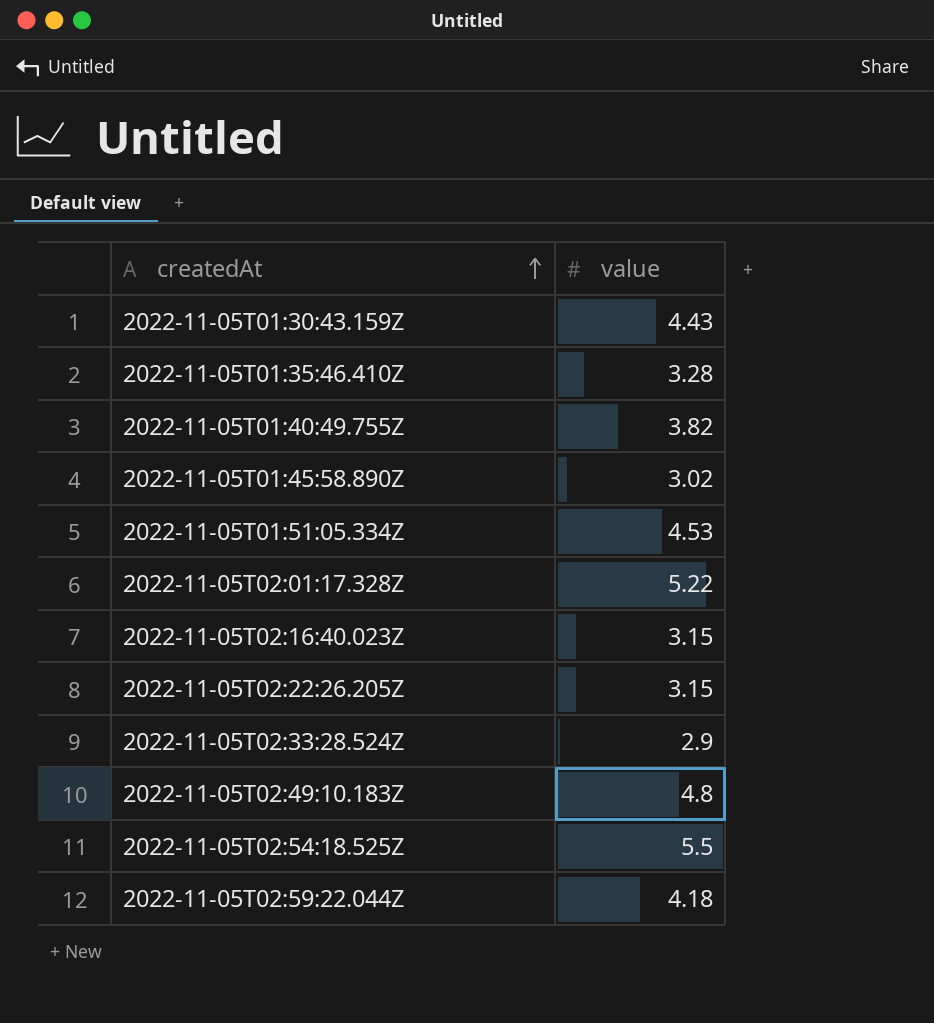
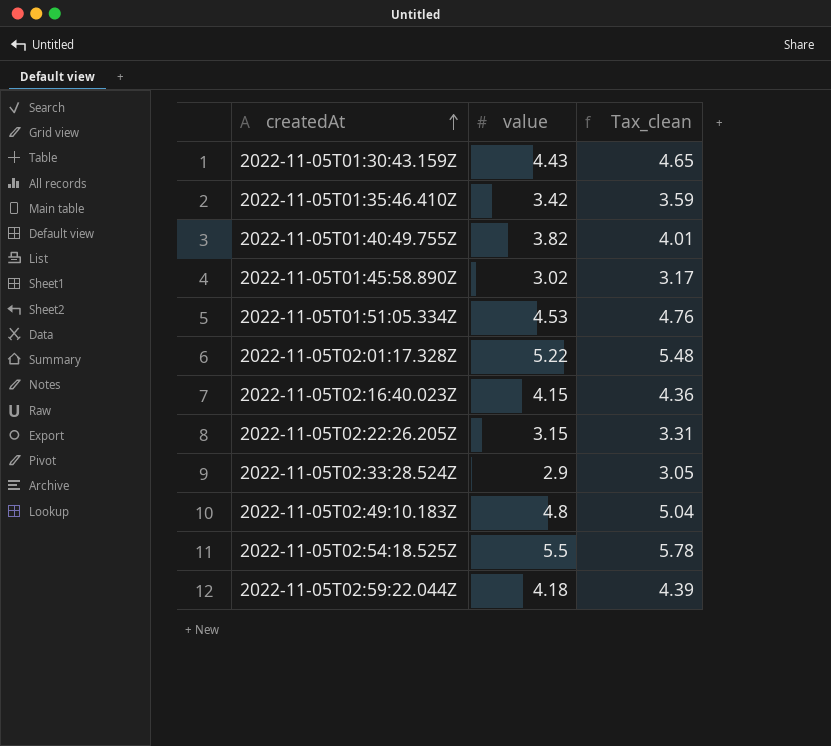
column Tax_clean | formula: none -> [value] * 1.05
2022-11-05T01:35:46.410Z | value: 3.28 -> 3.42
2022-11-05T02:16:40.023Z | value: 3.15 -> 4.15

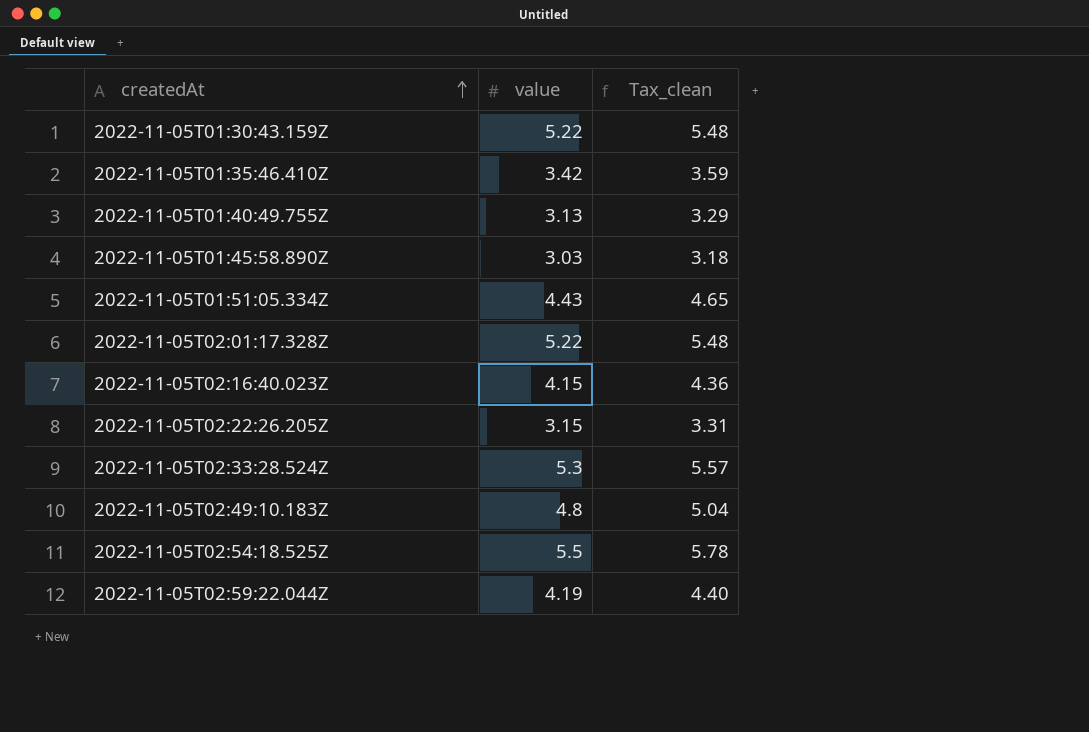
2022-11-05T01:30:43.159Z | value: 4.43 -> 5.22
2022-11-05T01:30:43.159Z | Tax_clean: 4.65 -> 5.48
2022-11-05T01:40:49.755Z | value: 3.82 -> 3.13
2022-11-05T01:40:49.755Z | Tax_clean: 4.01 -> 3.29
2022-11-05T01:45:58.890Z | value: 3.02 -> 3.03
2022-11-05T01:45:58.890Z | Tax_clean: 3.17 -> 3.18
2022-11-05T01:51:05.334Z | value: 4.53 -> 4.43
2022-11-05T01:51:05.334Z | Tax_clean: 4.76 -> 4.65
2022-11-05T02:33:28.524Z | value: 2.9 -> 5.3
2022-11-05T02:33:28.524Z | Tax_clean: 3.05 -> 5.57
2022-11-05T02:59:22.044Z | value: 4.18 -> 4.19
2022-11-05T02:59:22.044Z | Tax_clean: 4.39 -> 4.40

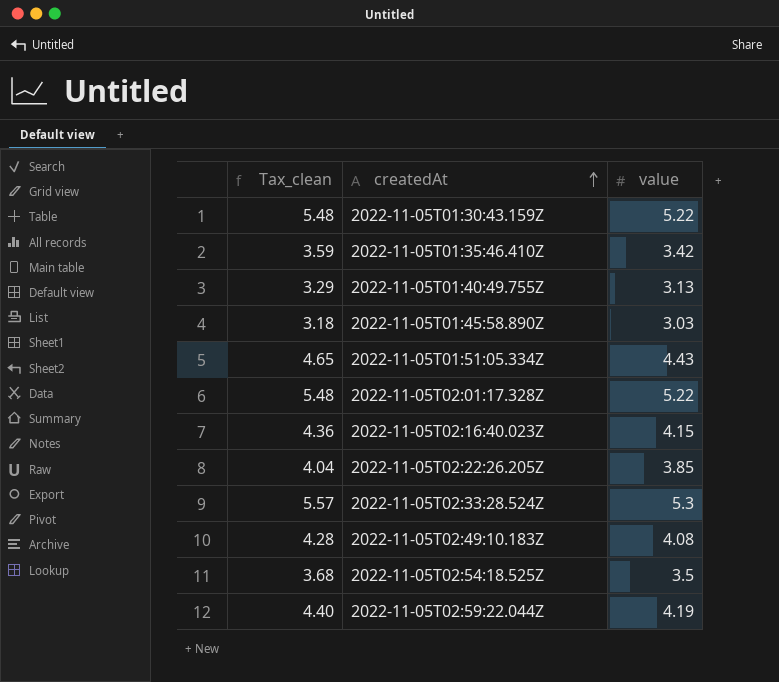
column Tax_clean | position: 3 -> 1
2022-11-05T02:22:26.205Z | Tax_clean: 3.31 -> 4.04
2022-11-05T02:22:26.205Z | value: 3.15 -> 3.85
2022-11-05T02:49:10.183Z | Tax_clean: 5.04 -> 4.28
2022-11-05T02:49:10.183Z | value: 4.8 -> 4.08
2022-11-05T02:54:18.525Z | Tax_clean: 5.78 -> 3.68
2022-11-05T02:54:18.525Z | value: 5.5 -> 3.5

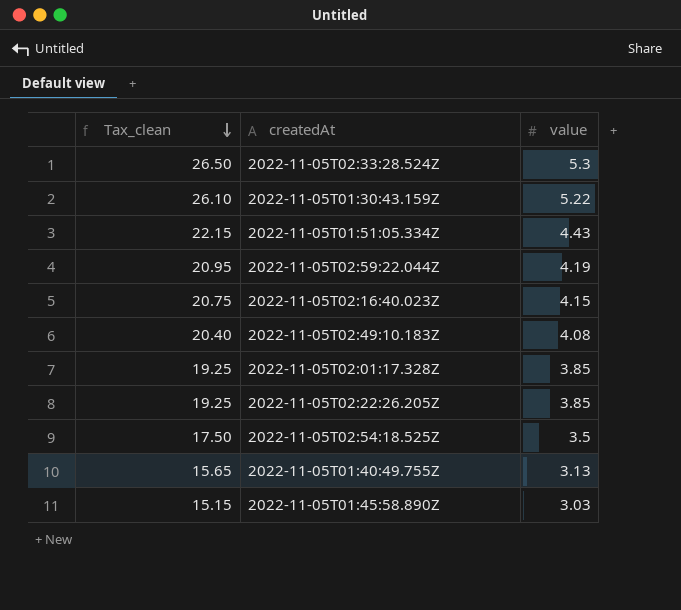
row order: createdAt ascending -> Tax_clean descending
column Tax_clean | formula: [value] * 1.05 -> [value] * 5
row 2022-11-05T01:35:46.410Z: 3.59 | 3.42 -> none
2022-11-05T02:01:17.328Z | value: 5.22 -> 3.85

